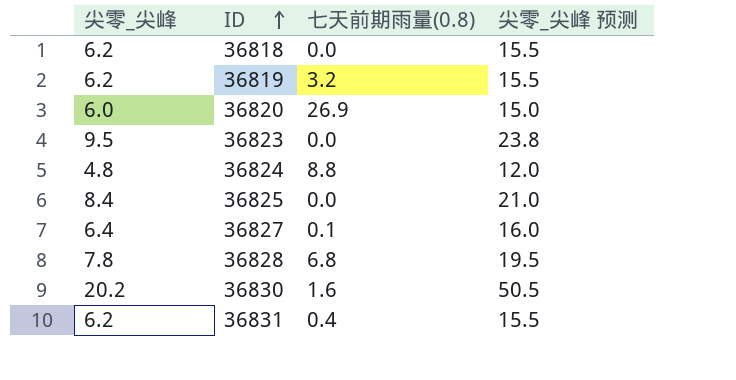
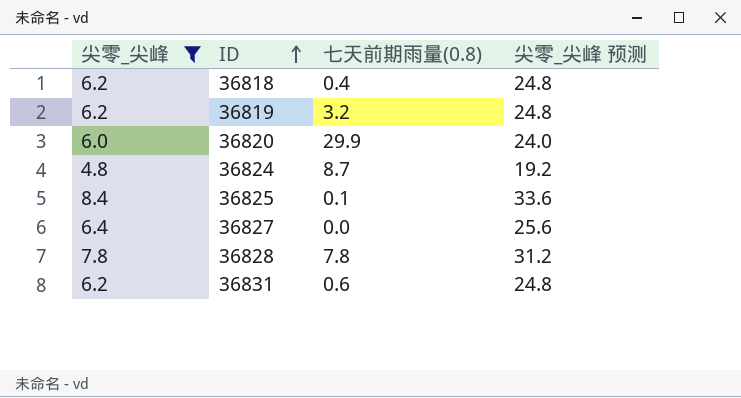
filter: none -> 尖零_尖峰 <= 8.4
column 尖零_尖峰 预测 | formula: [尖零_尖峰] * 2.5 -> [尖零_尖峰] * 4
36818 | 七天前期雨量(0.8): 0.0 -> 0.4
36820 | 七天前期雨量(0.8): 26.9 -> 29.9
36824 | 七天前期雨量(0.8): 8.8 -> 8.7
36825 | 七天前期雨量(0.8): 0.0 -> 0.1
36827 | 七天前期雨量(0.8): 0.1 -> 0.0
36828 | 七天前期雨量(0.8): 6.8 -> 7.8
36831 | 七天前期雨量(0.8): 0.4 -> 0.6

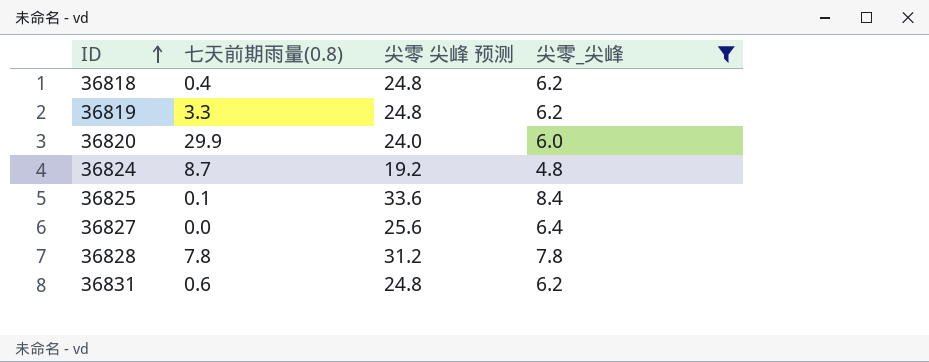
column name: 尖零_尖峰 预测 -> 尖零 尖峰 预测
column 尖零_尖峰 | position: 1 -> 4
36819 | 七天前期雨量(0.8): 3.2 -> 3.3

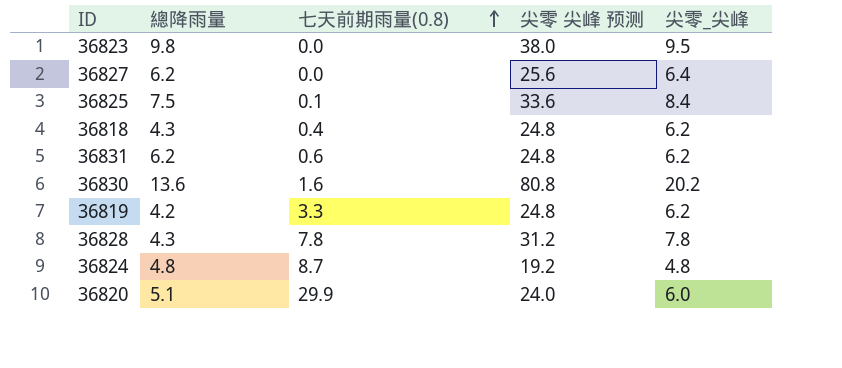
filter: 尖零_尖峰 <= 8.4 -> none
row order: ID ascending -> 七天前期雨量(0.8) ascending
column 總降雨量 | position: none -> 2

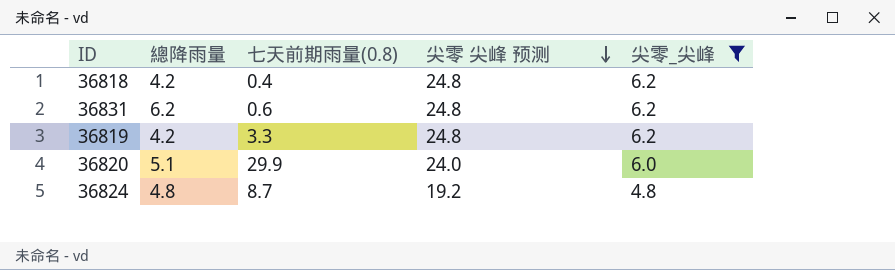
filter: none -> 尖零_尖峰 <= 6.2
row order: 七天前期雨量(0.8) ascending -> 尖零 尖峰 预测 descending
36818 | 總降雨量: 4.3 -> 4.2

